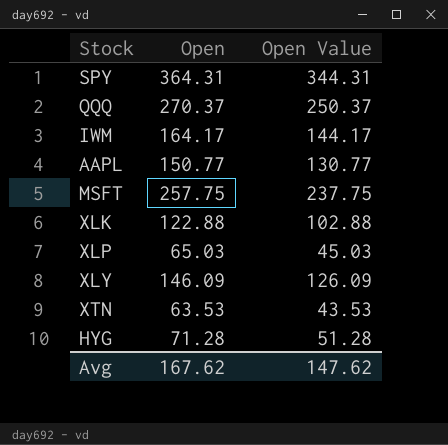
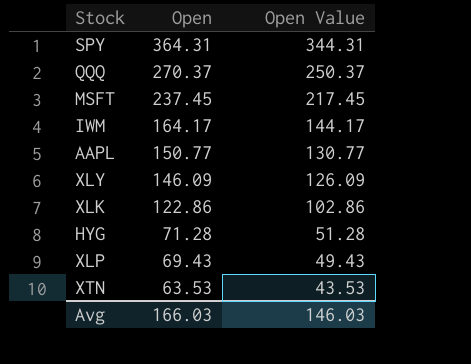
row order: none -> Open descending
MSFT | Open: 257.75 -> 237.45
MSFT | Open Value: 237.75 -> 217.45
XLK | Open: 122.88 -> 122.86
XLK | Open Value: 102.88 -> 102.86
XLP | Open: 65.03 -> 69.43
XLP | Open Value: 45.03 -> 49.43
Avg | Open: 167.62 -> 166.03
Avg | Open Value: 147.62 -> 146.03

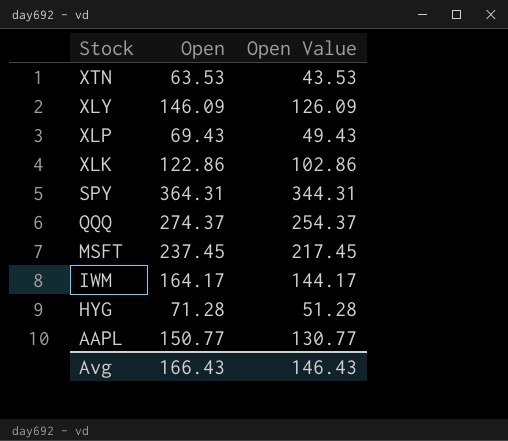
row order: Open descending -> Stock descending
QQQ | Open: 270.37 -> 274.37
QQQ | Open Value: 250.37 -> 254.37
Avg | Open: 166.03 -> 166.43
Avg | Open Value: 146.03 -> 146.43

